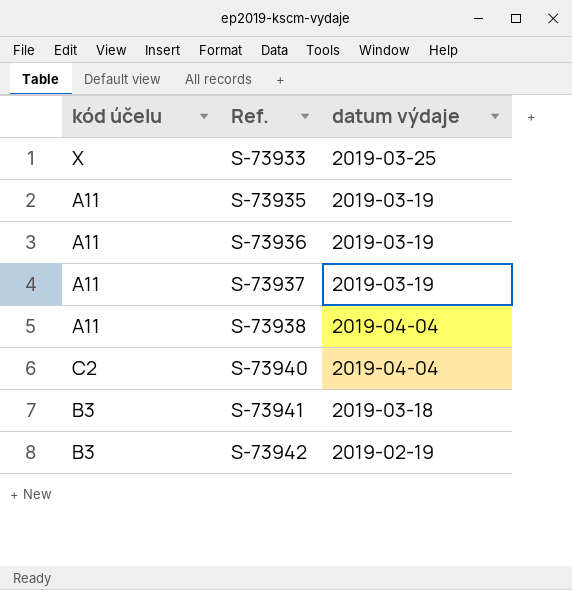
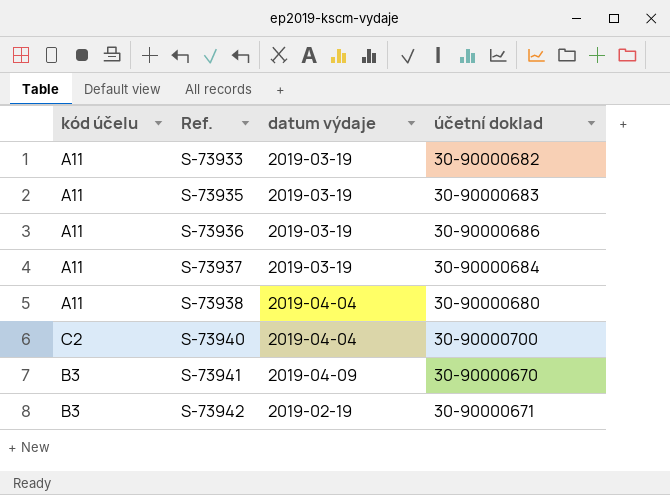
column účetní doklad | position: none -> 4
S-73933 | kód účelu: X -> A11
S-73933 | datum výdaje: 2019-03-25 -> 2019-03-19
S-73941 | datum výdaje: 2019-03-18 -> 2019-04-09

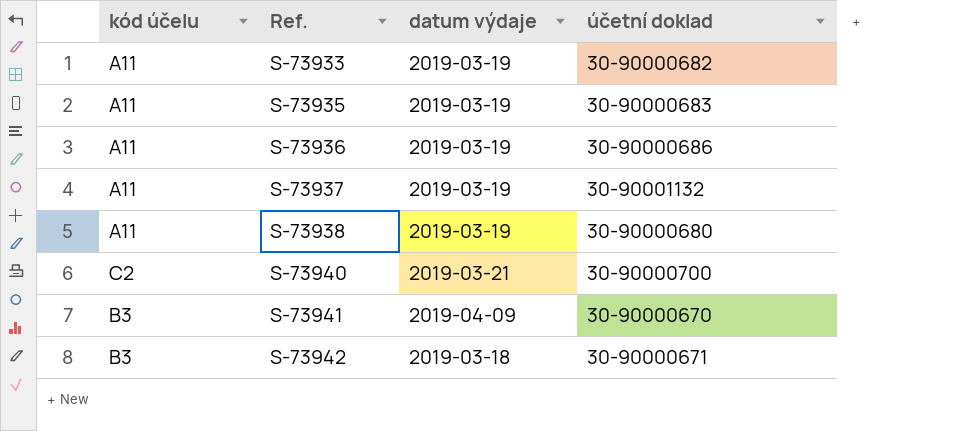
S-73937 | účetní doklad: 30-90000684 -> 30-90001132
S-73938 | datum výdaje: 2019-04-04 -> 2019-03-19
S-73940 | datum výdaje: 2019-04-04 -> 2019-03-21
S-73942 | datum výdaje: 2019-02-19 -> 2019-03-18

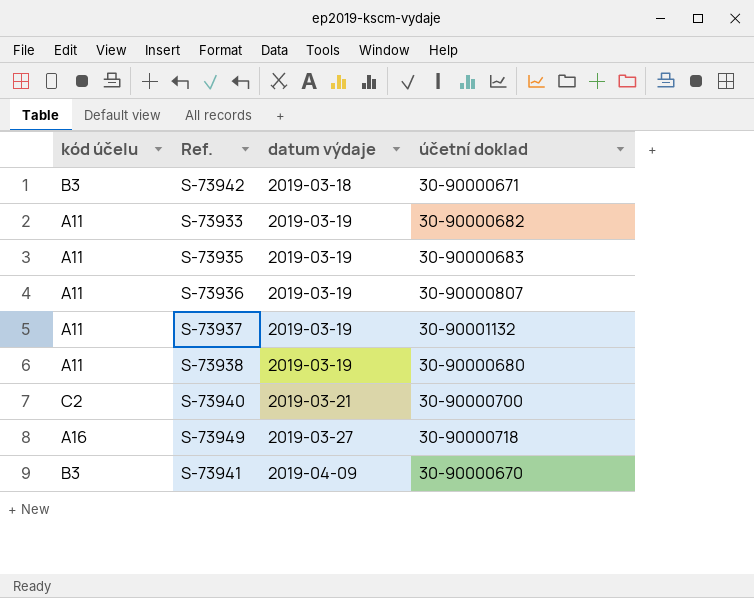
row order: Ref. ascending -> datum výdaje ascending
S-73936 | účetní doklad: 30-90000686 -> 30-90000807
row S-73949: none -> A16 | 2019-03-27 | 30-90000718

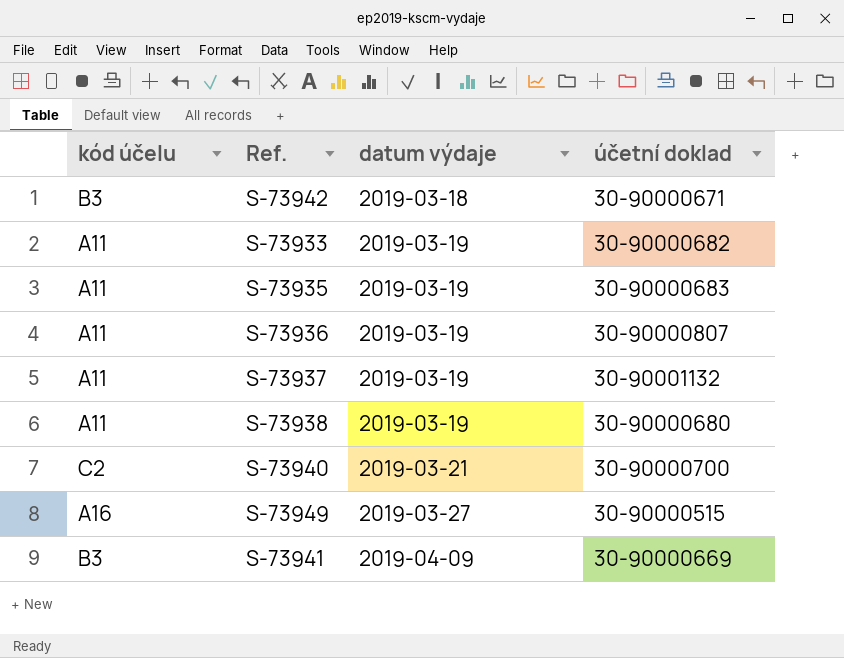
S-73949 | účetní doklad: 30-90000718 -> 30-90000515
S-73941 | účetní doklad: 30-90000670 -> 30-90000669

